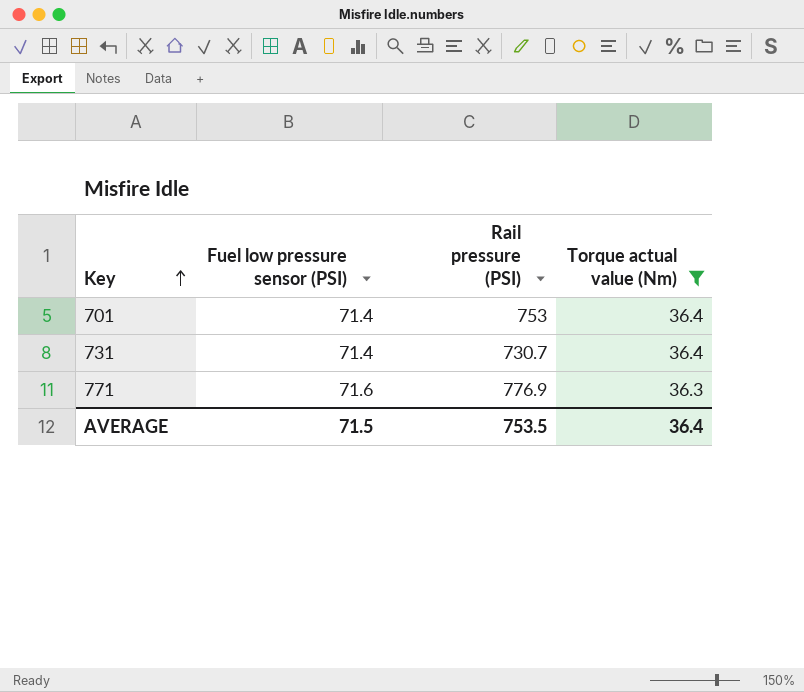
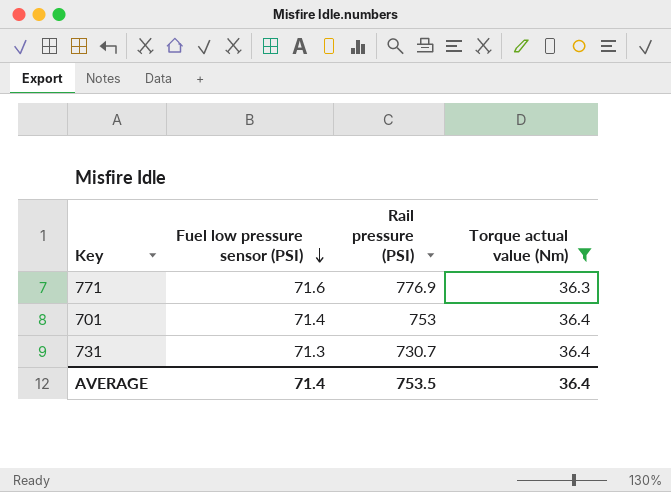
row order: Key ascending -> Fuel low pressure sensor (PSI) descending
731 | Fuel low pressure sensor (PSI): 71.4 -> 71.3
AVERAGE | Fuel low pressure sensor (PSI): 71.5 -> 71.4

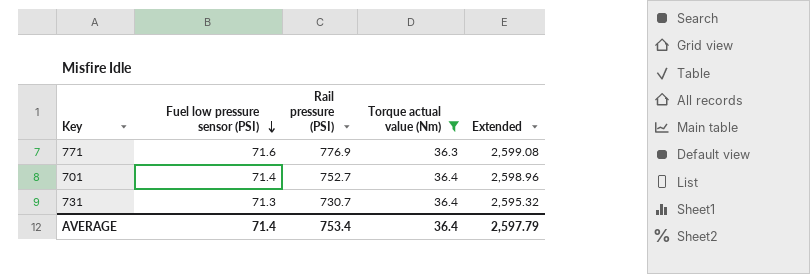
column Extended | formula: none -> [Fuel low pressure sensor (PSI)] * [Torque actual value (Nm)]
701 | Rail pressure (PSI): 753 -> 752.7
AVERAGE | Rail pressure (PSI): 753.5 -> 753.4

